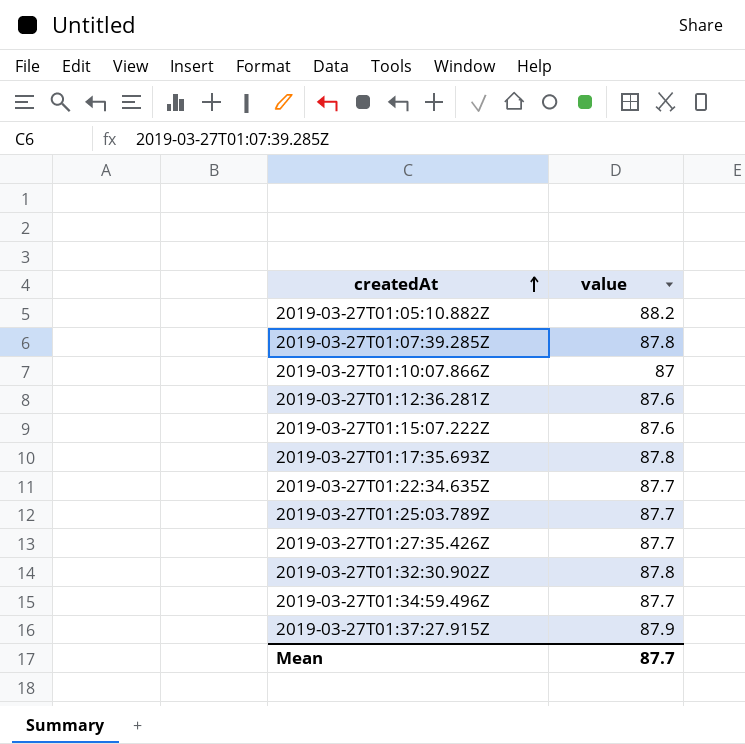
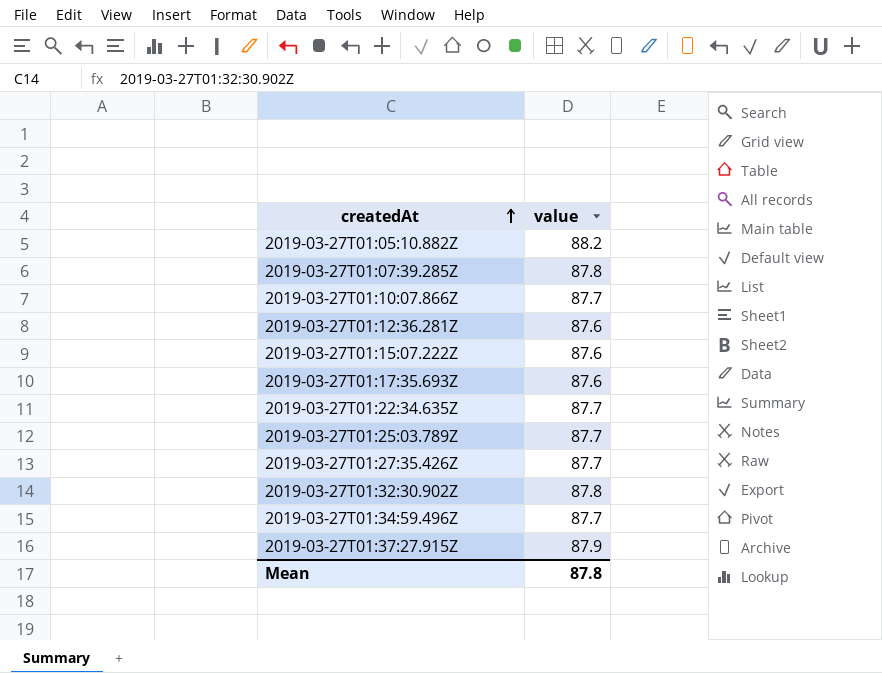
2019-03-27T01:10:07.866Z | value: 87 -> 87.7
2019-03-27T01:17:35.693Z | value: 87.8 -> 87.6
Mean | value: 87.7 -> 87.8

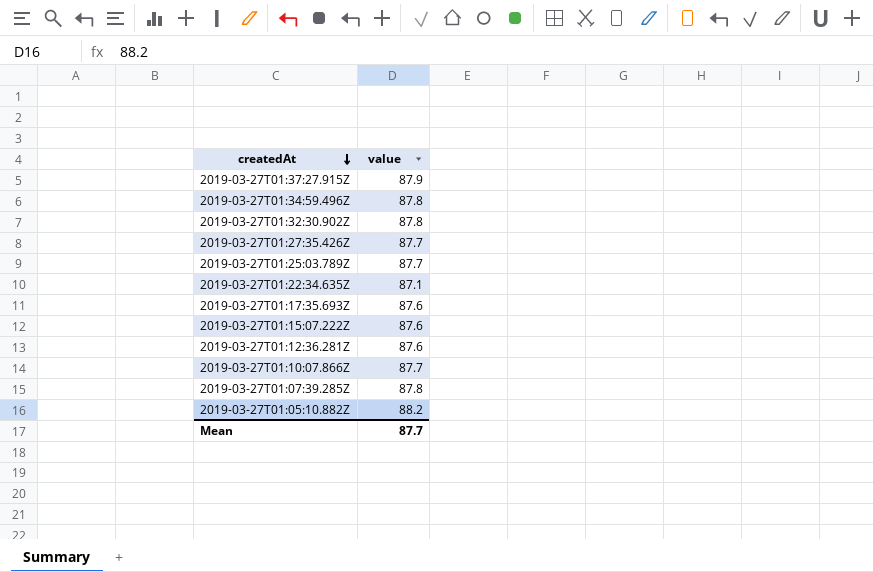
row order: createdAt ascending -> createdAt descending
2019-03-27T01:34:59.496Z | value: 87.7 -> 87.8
2019-03-27T01:22:34.635Z | value: 87.7 -> 87.1
Mean | value: 87.8 -> 87.7

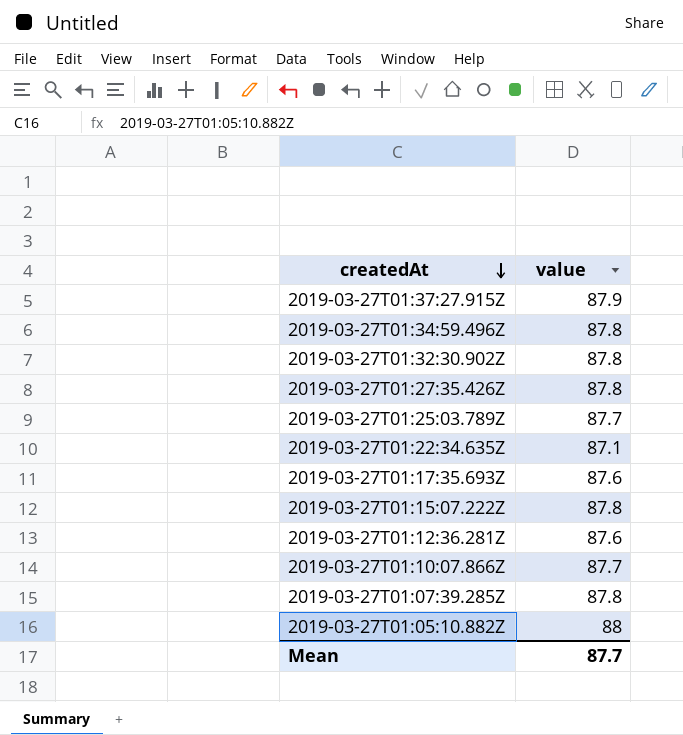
2019-03-27T01:27:35.426Z | value: 87.7 -> 87.8
2019-03-27T01:15:07.222Z | value: 87.6 -> 87.8
2019-03-27T01:05:10.882Z | value: 88.2 -> 88

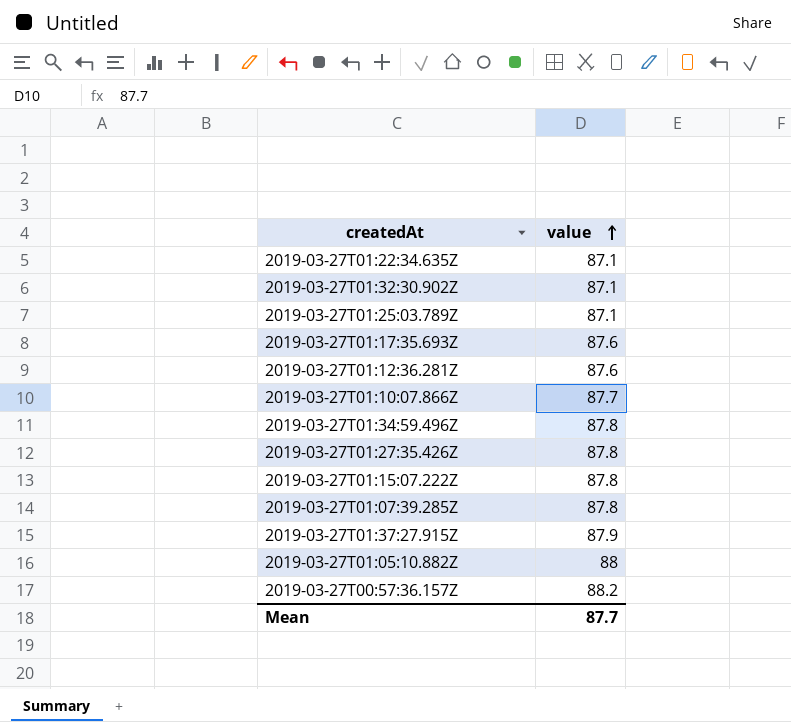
row order: createdAt descending -> value ascending
2019-03-27T01:32:30.902Z | value: 87.8 -> 87.1
2019-03-27T01:25:03.789Z | value: 87.7 -> 87.1
row 2019-03-27T00:57:36.157Z: none -> 88.2

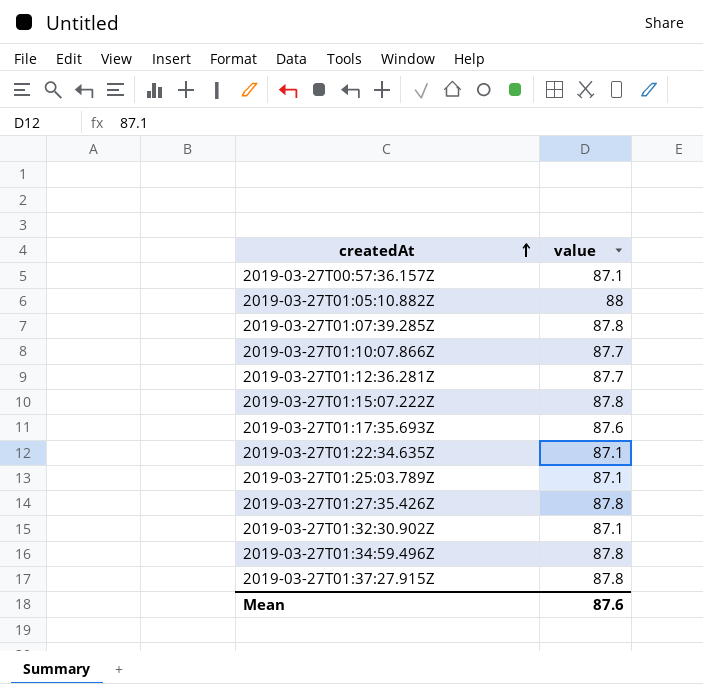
row order: value ascending -> createdAt ascending
2019-03-27T00:57:36.157Z | value: 88.2 -> 87.1
2019-03-27T01:12:36.281Z | value: 87.6 -> 87.7
2019-03-27T01:37:27.915Z | value: 87.9 -> 87.8
Mean | value: 87.7 -> 87.6

